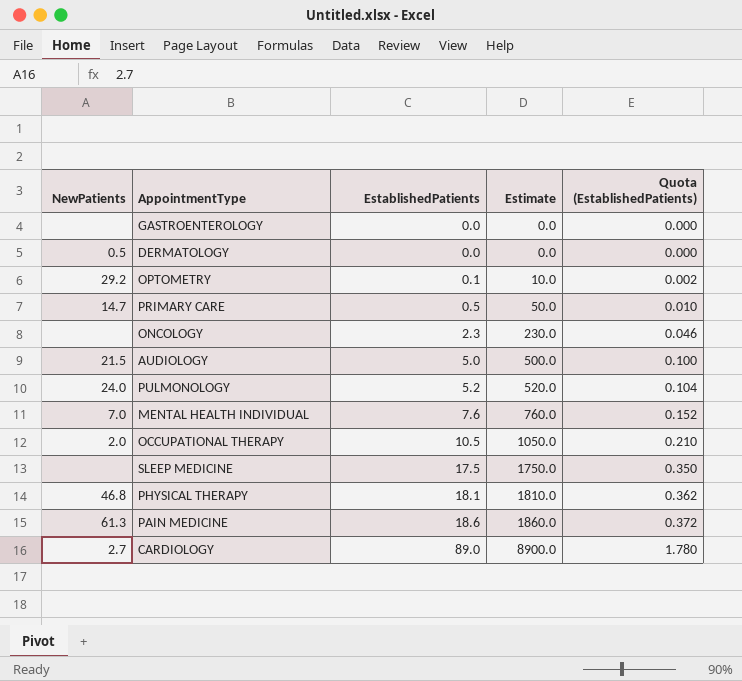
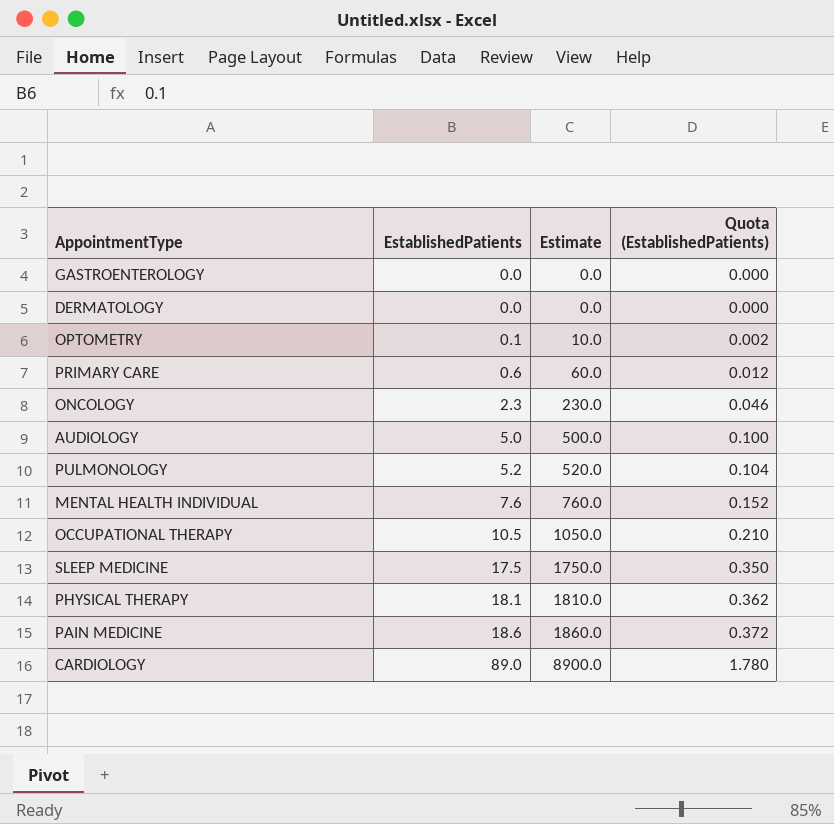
column NewPatients | position: 1 -> none
PRIMARY CARE | EstablishedPatients: 0.5 -> 0.6
PRIMARY CARE | Estimate: 50.0 -> 60.0
PRIMARY CARE | Quota (EstablishedPatients): 0.010 -> 0.012

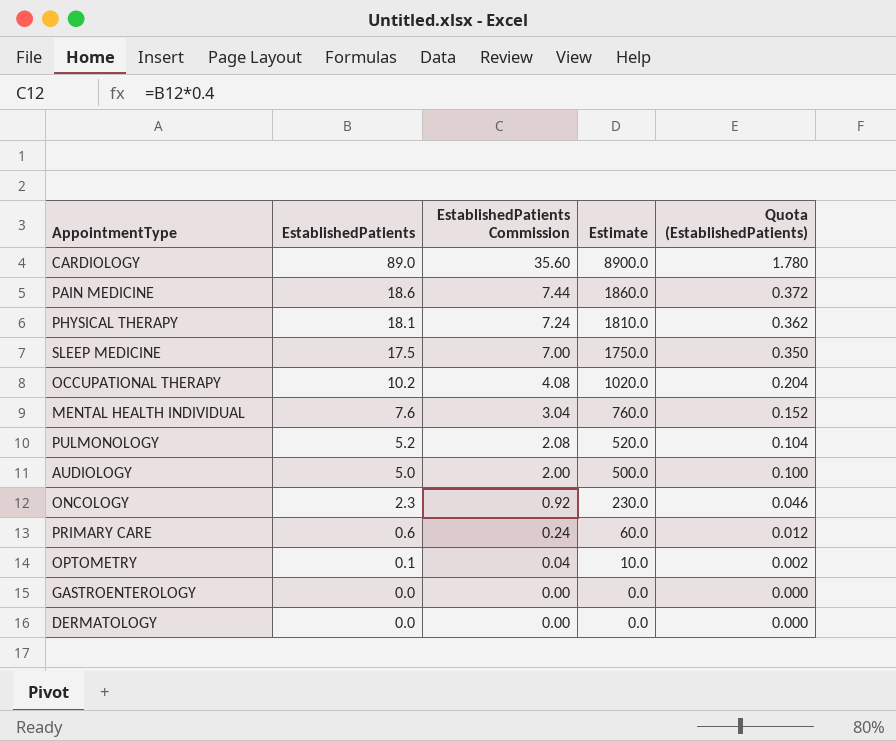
row order: EstablishedPatients ascending -> EstablishedPatients descending
column EstablishedPatients Commission | formula: none -> [EstablishedPatients] * 0.4
OCCUPATIONAL THERAPY | EstablishedPatients: 10.5 -> 10.2
OCCUPATIONAL THERAPY | Estimate: 1050.0 -> 1020.0
OCCUPATIONAL THERAPY | Quota (EstablishedPatients): 0.210 -> 0.204

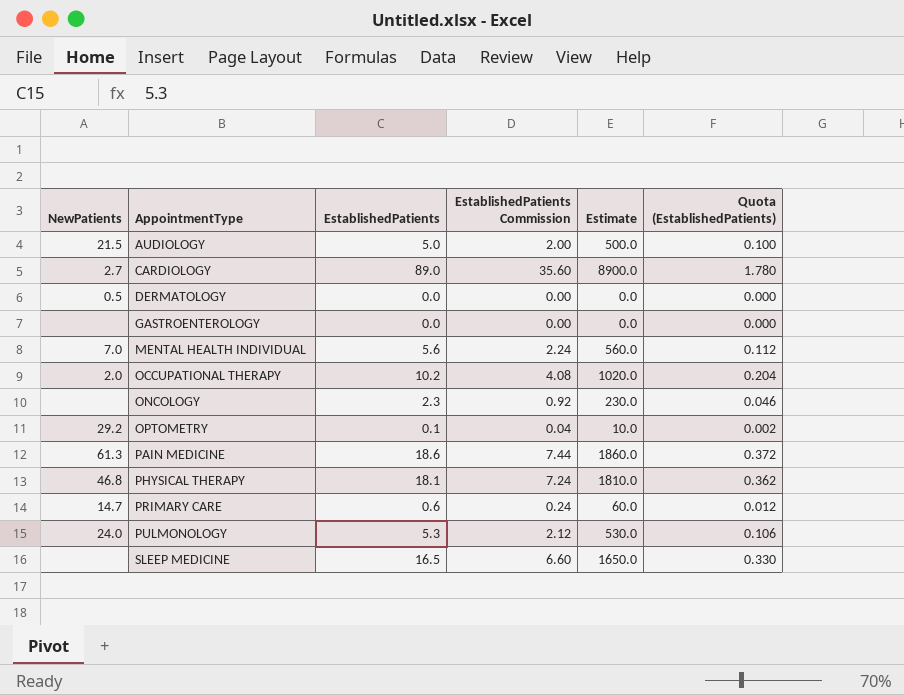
row order: EstablishedPatients descending -> AppointmentType ascending
column NewPatients | position: none -> 1
MENTAL HEALTH INDIVIDUAL | EstablishedPatients: 7.6 -> 5.6
MENTAL HEALTH INDIVIDUAL | EstablishedPatients Commission: 3.04 -> 2.24
MENTAL HEALTH INDIVIDUAL | Estimate: 760.0 -> 560.0
MENTAL HEALTH INDIVIDUAL | Quota (EstablishedPatients): 0.152 -> 0.112
PULMONOLOGY | EstablishedPatients: 5.2 -> 5.3
PULMONOLOGY | EstablishedPatients Commission: 2.08 -> 2.12
PULMONOLOGY | Estimate: 520.0 -> 530.0
PULMONOLOGY | Quota (EstablishedPatients): 0.104 -> 0.106
SLEEP MEDICINE | EstablishedPatients: 17.5 -> 16.5
SLEEP MEDICINE | EstablishedPatients Commission: 7.00 -> 6.60
SLEEP MEDICINE | Estimate: 1750.0 -> 1650.0
SLEEP MEDICINE | Quota (EstablishedPatients): 0.350 -> 0.330

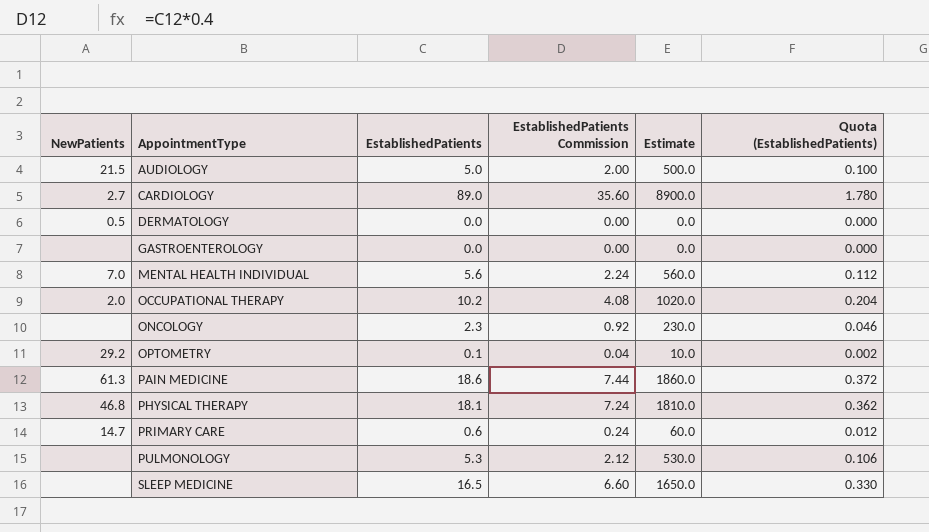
PULMONOLOGY | NewPatients: 24.0 -> none

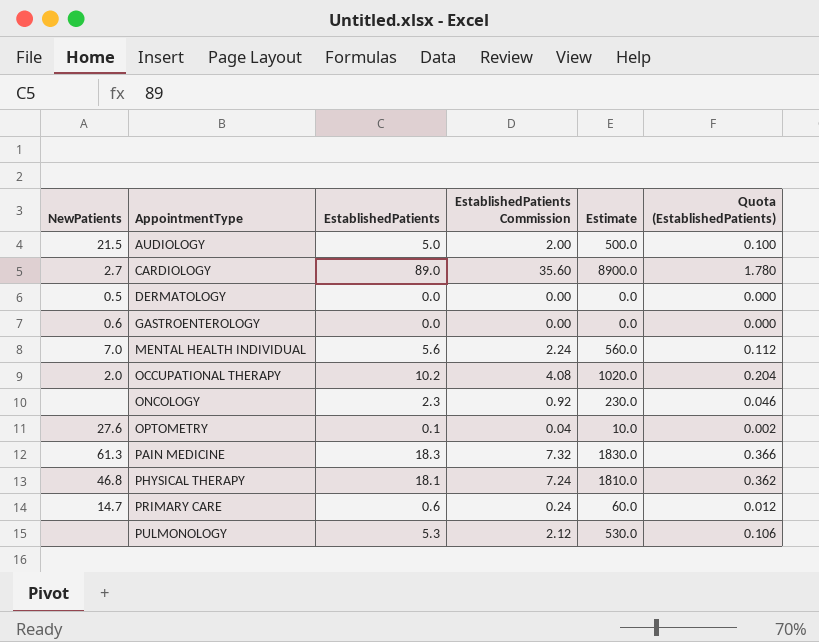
row SLEEP MEDICINE: none | 16.5 | 6.60 | 1650.0 | 0.330 -> none
GASTROENTEROLOGY | NewPatients: none -> 0.6
OPTOMETRY | NewPatients: 29.2 -> 27.6
PAIN MEDICINE | EstablishedPatients: 18.6 -> 18.3
PAIN MEDICINE | EstablishedPatients Commission: 7.44 -> 7.32
PAIN MEDICINE | Estimate: 1860.0 -> 1830.0
PAIN MEDICINE | Quota (EstablishedPatients): 0.372 -> 0.366

